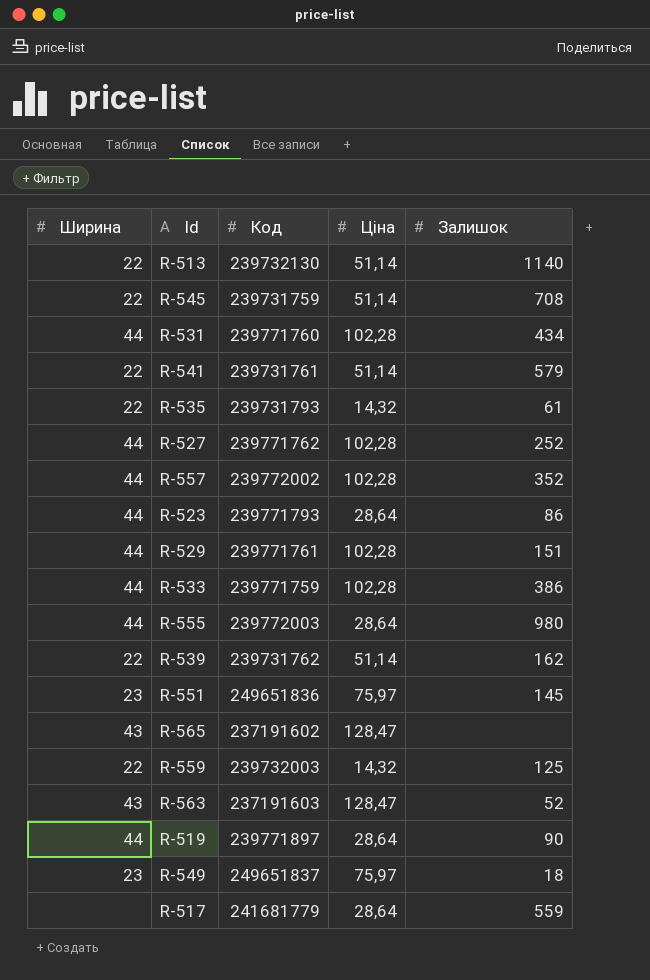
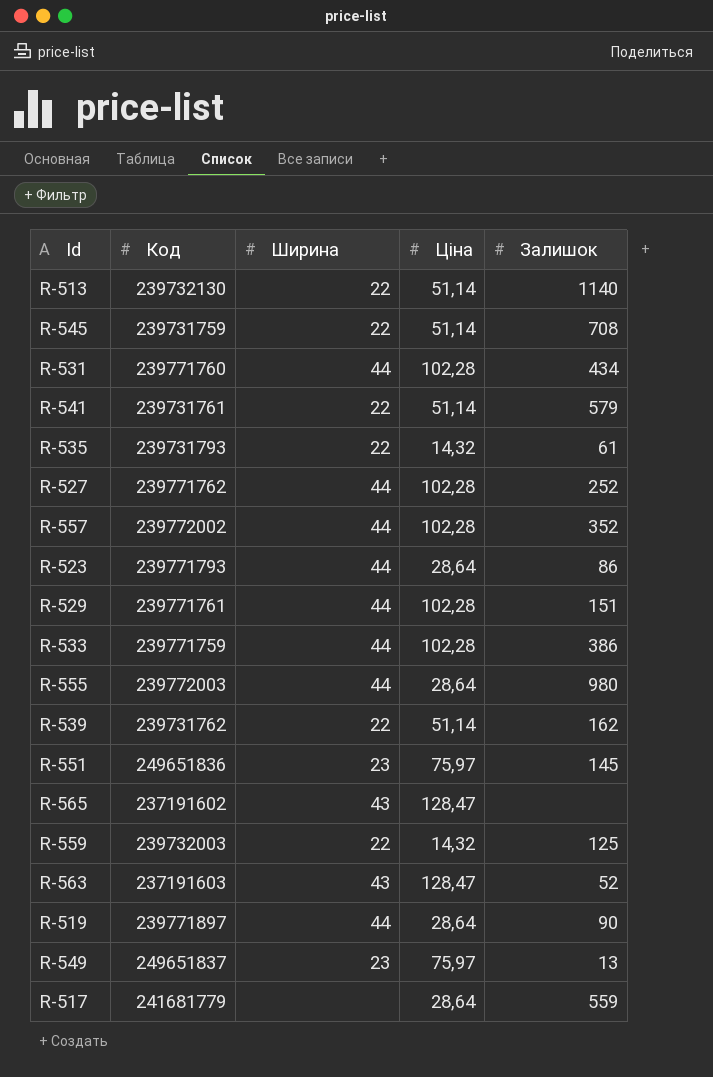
column Ширина | position: 1 -> 3
R-549 | Залишок: 18 -> 13

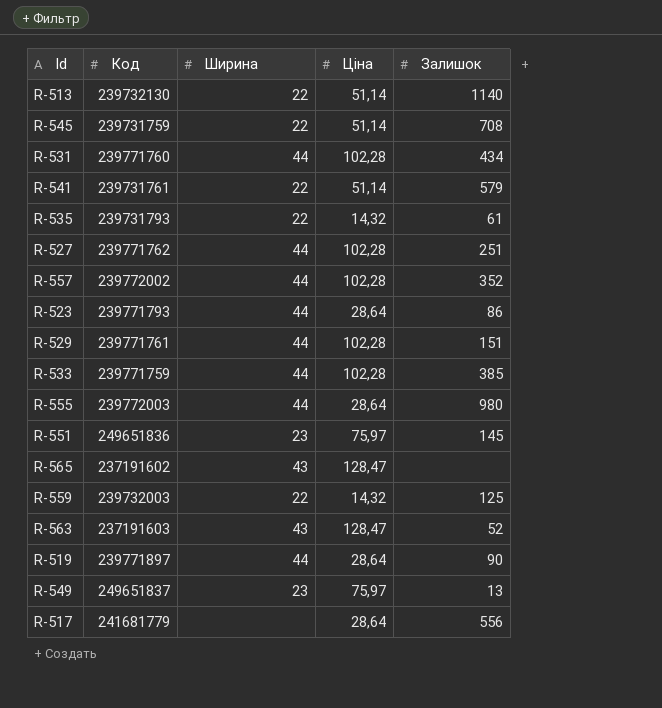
row R-539: 239731762 | 22 | 51,14 | 162 -> none
R-527 | Залишок: 252 -> 251
R-533 | Залишок: 386 -> 385
R-517 | Залишок: 559 -> 556

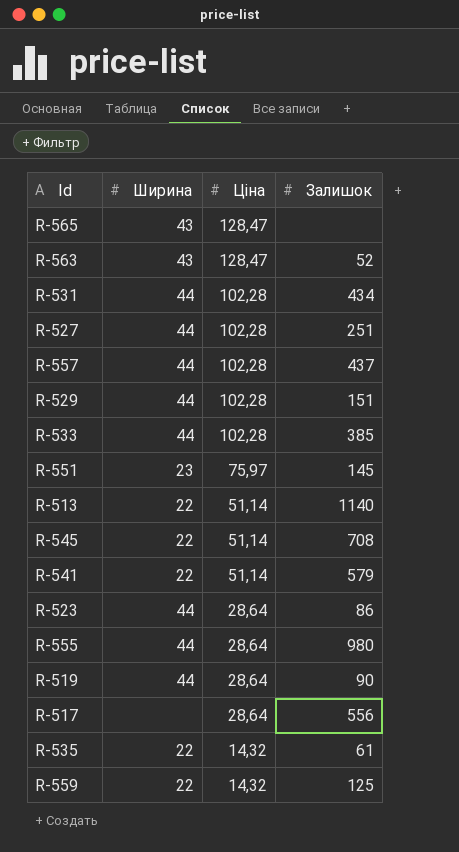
row order: none -> Ціна descending
column Код | position: 2 -> none
row R-549: 249651837 | 23 | 75,97 | 13 -> none
R-557 | Залишок: 352 -> 437

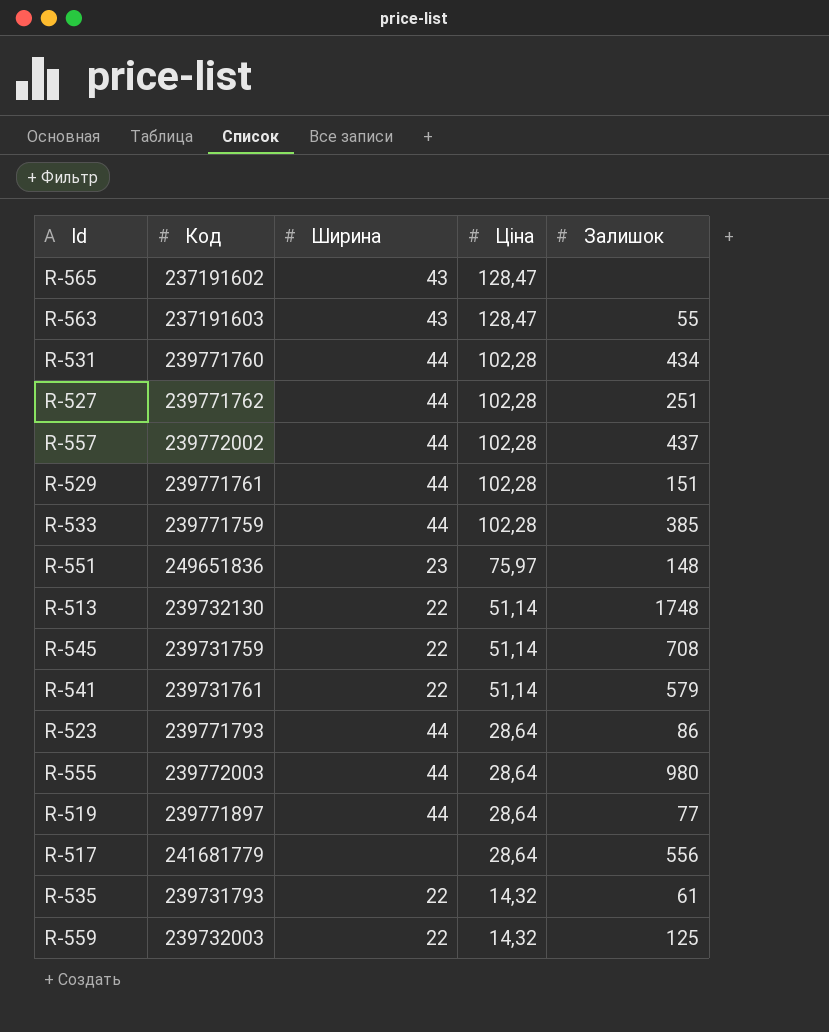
column Код | position: none -> 2
R-563 | Залишок: 52 -> 55
R-551 | Залишок: 145 -> 148
R-513 | Залишок: 1140 -> 1748
R-519 | Залишок: 90 -> 77

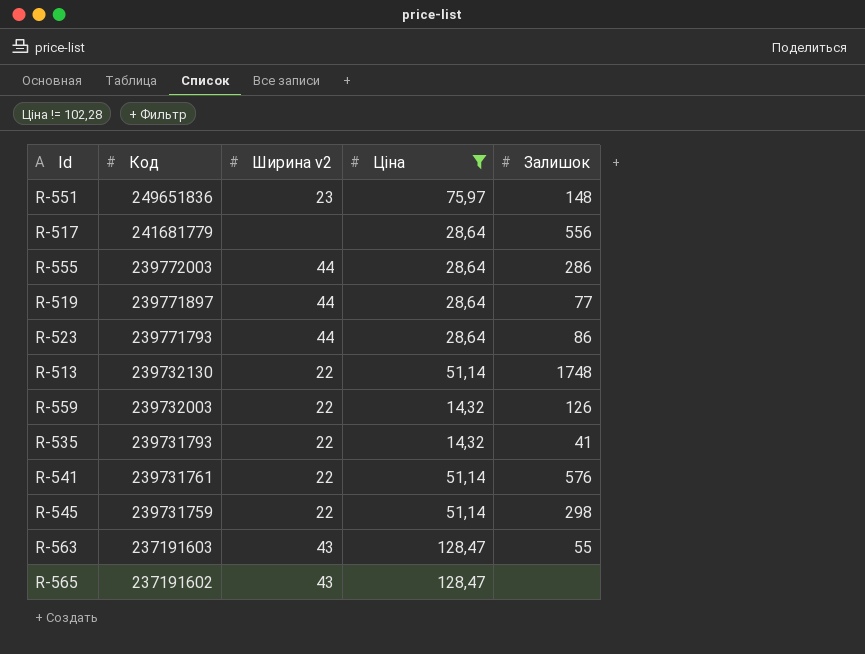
filter: none -> Ціна != 102,28
row order: Ціна descending -> Код descending
column name: Ширина -> Ширина v2
R-555 | Залишок: 980 -> 286
R-559 | Залишок: 125 -> 126
R-535 | Залишок: 61 -> 41
R-541 | Залишок: 579 -> 576
R-545 | Залишок: 708 -> 298

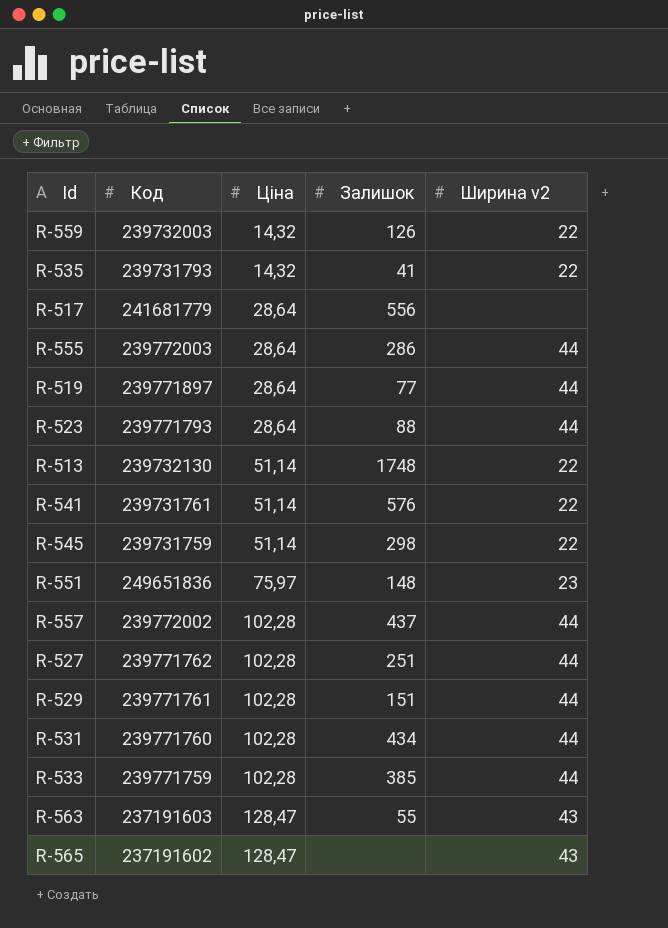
filter: Ціна != 102,28 -> none
row order: Код descending -> Ціна ascending
column Ширина v2 | position: 3 -> 5
R-523 | Залишок: 86 -> 88

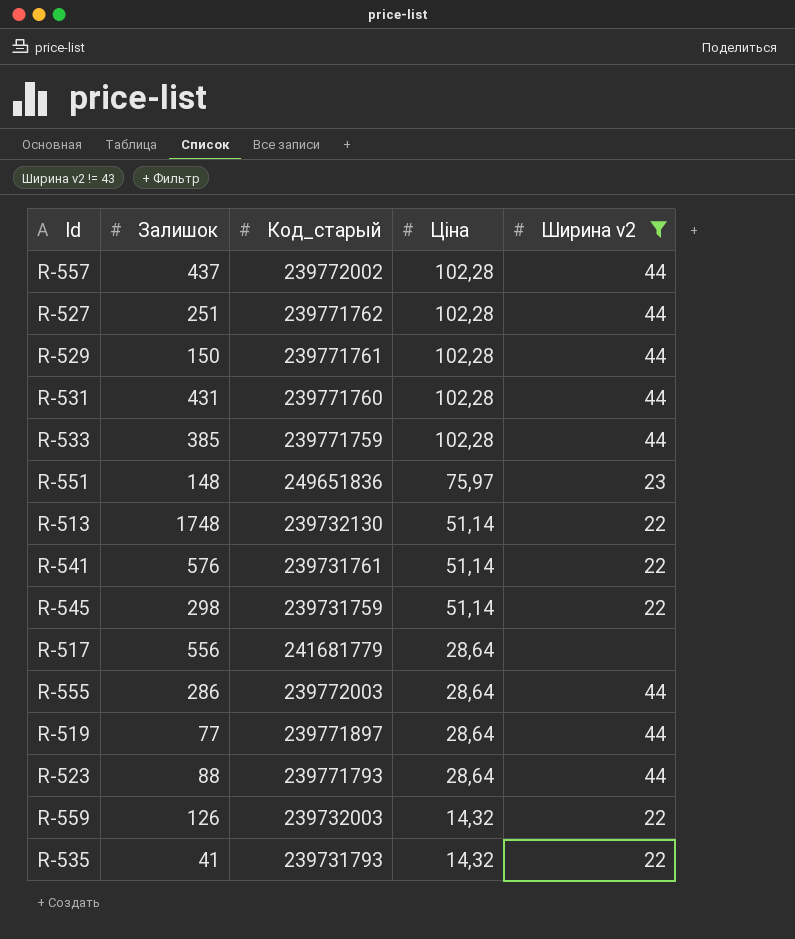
filter: none -> Ширина v2 != 43
row order: Ціна ascending -> Ціна descending
column Залишок | position: 4 -> 2
column name: Код -> Код_старый
R-529 | Залишок: 151 -> 150
R-531 | Залишок: 434 -> 431

